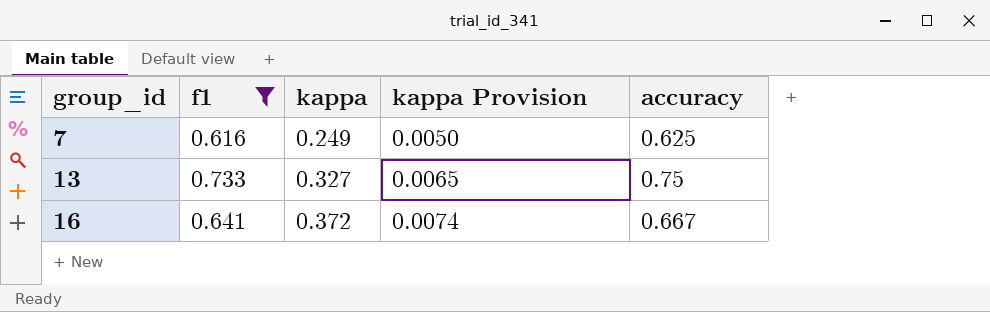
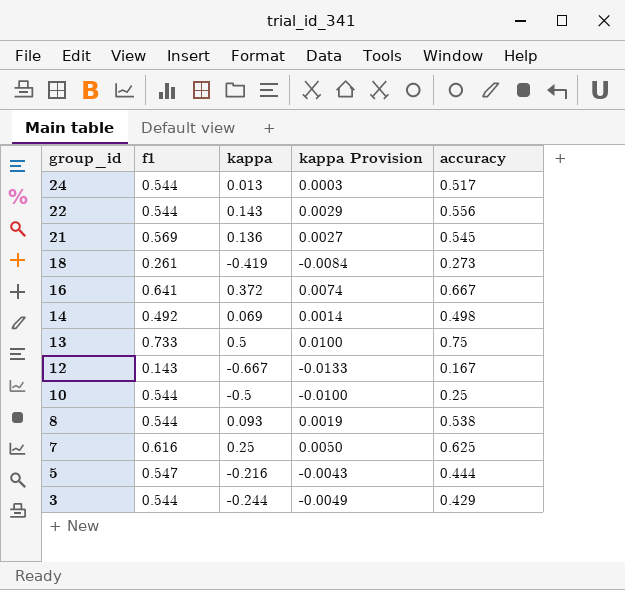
filter: f1 >= 0.616 -> none
row order: group_id ascending -> group_id descending
13 | kappa: 0.327 -> 0.5
13 | kappa Provision: 0.0065 -> 0.0100
7 | kappa: 0.249 -> 0.25

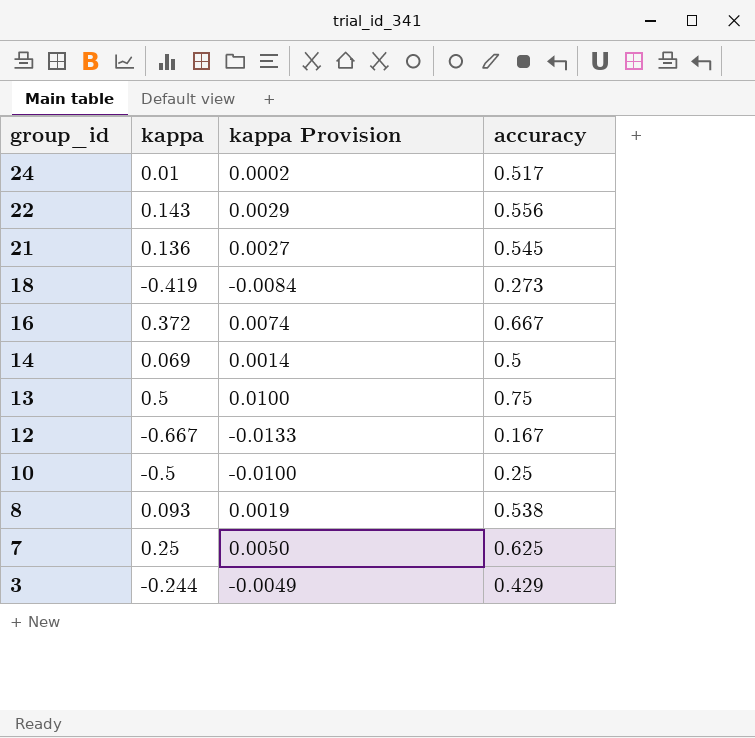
column f1 | position: 2 -> none
row 5: 0.547 | -0.216 | -0.0043 | 0.444 -> none
24 | kappa: 0.013 -> 0.01
24 | kappa Provision: 0.0003 -> 0.0002
14 | accuracy: 0.498 -> 0.5

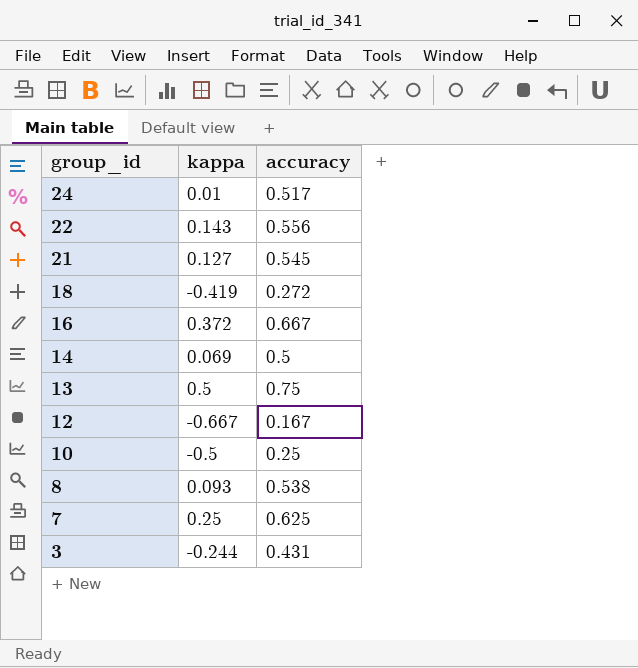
column kappa Provision | formula: [kappa] * 0.02 -> none
21 | kappa: 0.136 -> 0.127
18 | accuracy: 0.273 -> 0.272
3 | accuracy: 0.429 -> 0.431

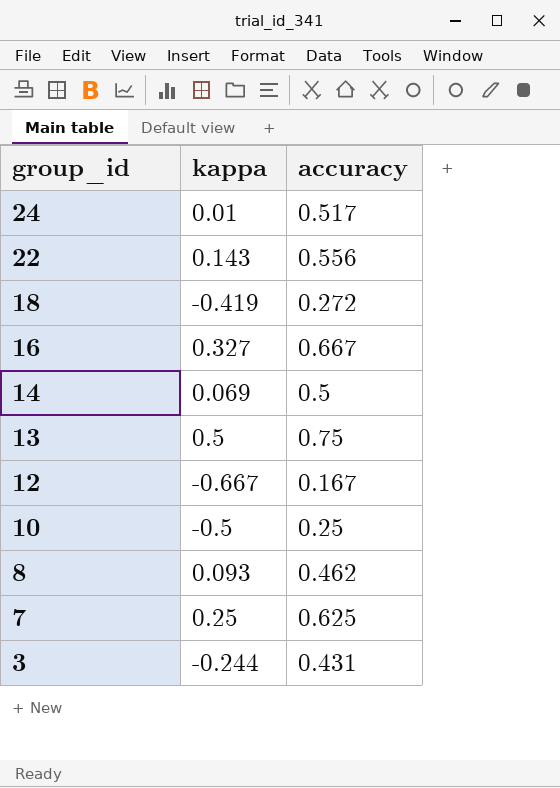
row 21: 0.127 | 0.545 -> none
16 | kappa: 0.372 -> 0.327
8 | accuracy: 0.538 -> 0.462

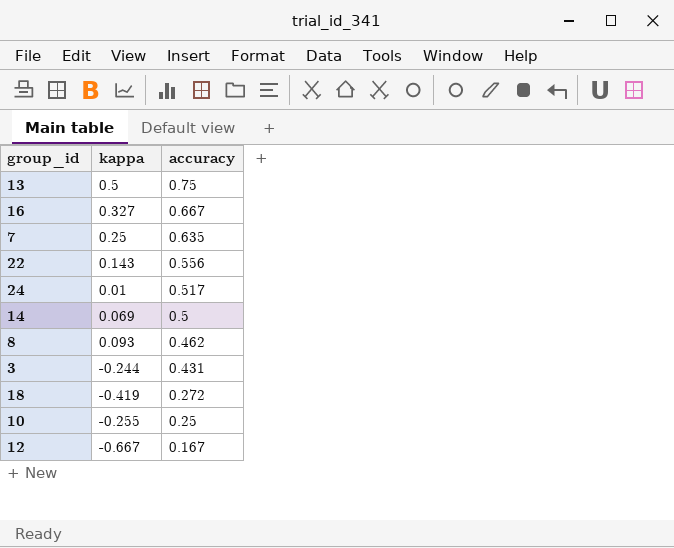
row order: group_id descending -> accuracy descending
7 | accuracy: 0.625 -> 0.635
10 | kappa: -0.5 -> -0.255

